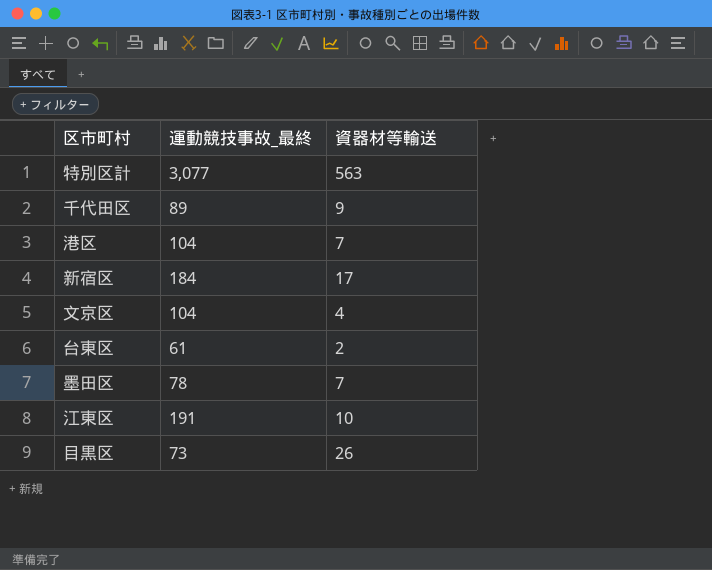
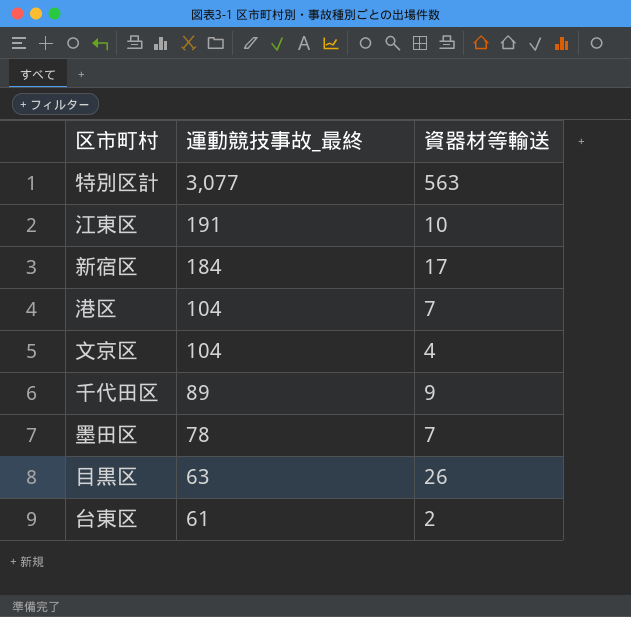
row order: none -> 運動競技事故_最終 descending
目黒区 | 運動競技事故_最終: 73 -> 63

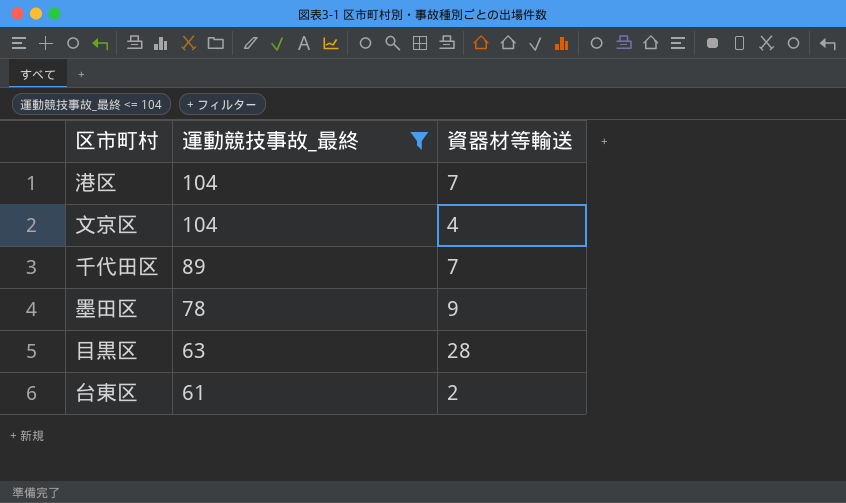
filter: none -> 運動競技事故_最終 <= 104
千代田区 | 資器材等輸送: 9 -> 7
墨田区 | 資器材等輸送: 7 -> 9
目黒区 | 資器材等輸送: 26 -> 28

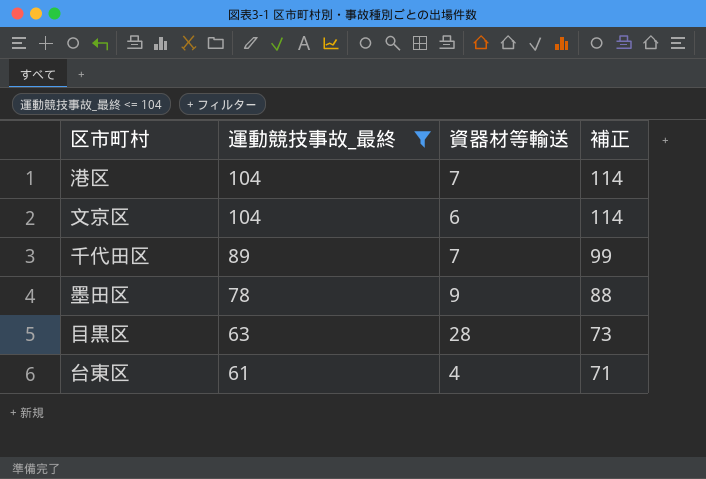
column 補正 | formula: none -> [運動競技事故_最終] + 10
文京区 | 資器材等輸送: 4 -> 6
台東区 | 資器材等輸送: 2 -> 4

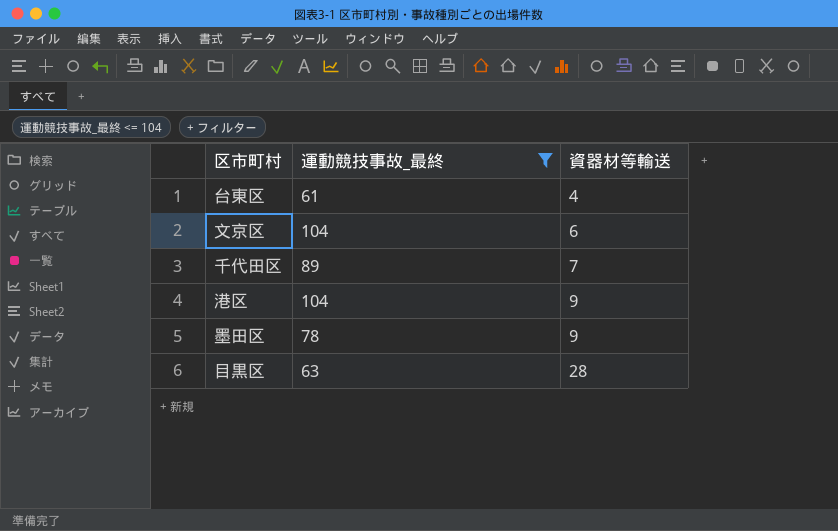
row order: 運動競技事故_最終 descending -> 資器材等輸送 ascending
column 補正 | formula: [運動競技事故_最終] + 10 -> none
港区 | 資器材等輸送: 7 -> 9

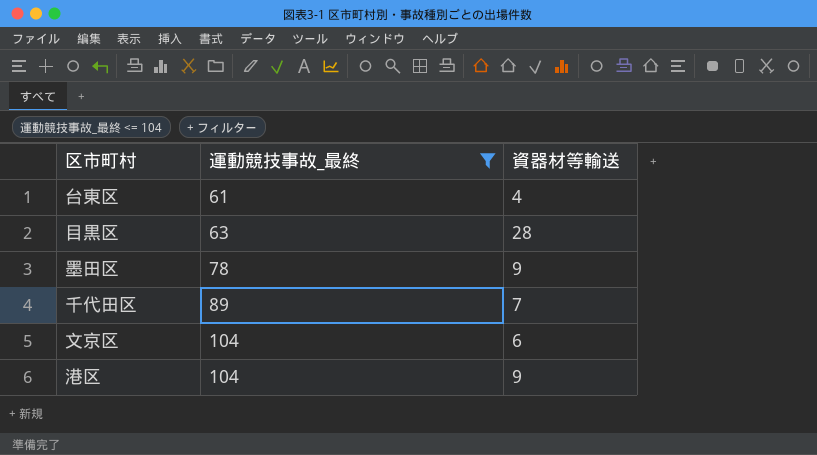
row order: 資器材等輸送 ascending -> 運動競技事故_最終 ascending

